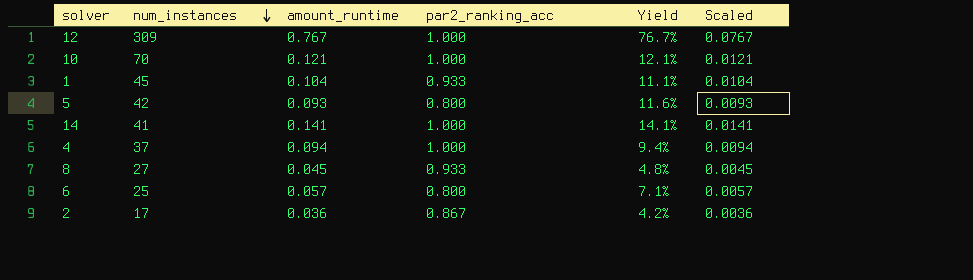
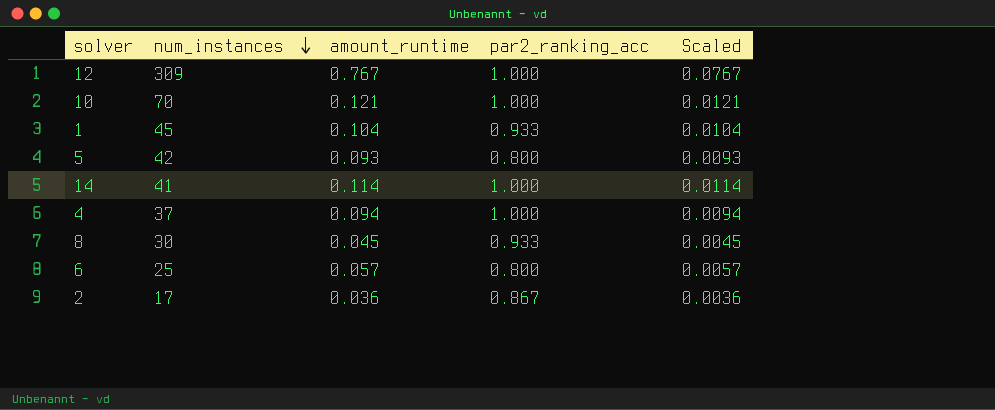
column Yield | formula: [amount_runtime] / [par2_ranking_acc] -> none
14 | amount_runtime: 0.141 -> 0.114
14 | Scaled: 0.0141 -> 0.0114
8 | num_instances: 27 -> 30

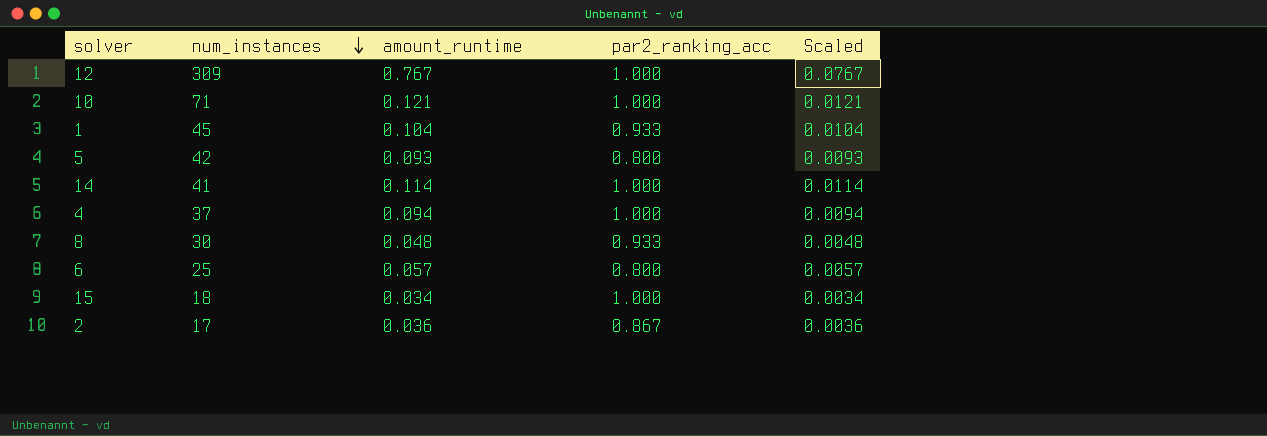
10 | num_instances: 70 -> 71
8 | amount_runtime: 0.045 -> 0.048
8 | Scaled: 0.0045 -> 0.0048
row 15: none -> 18 | 0.034 | 1.000 | 0.0034

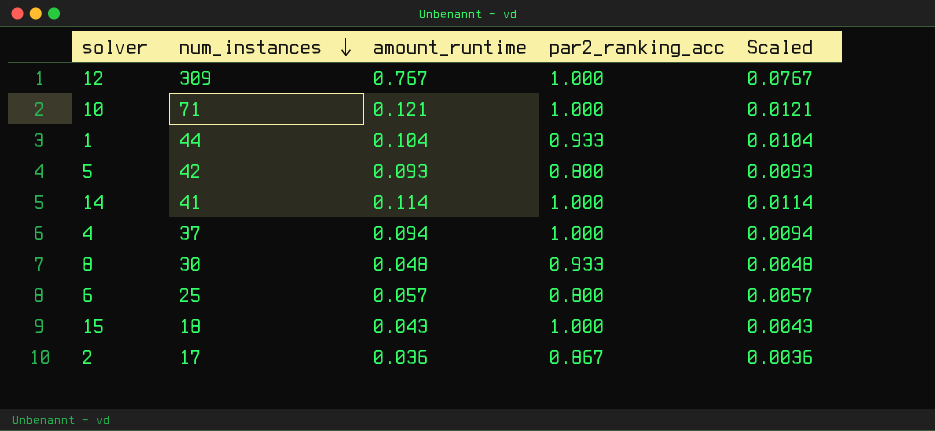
1 | num_instances: 45 -> 44
15 | amount_runtime: 0.034 -> 0.043
15 | Scaled: 0.0034 -> 0.0043

